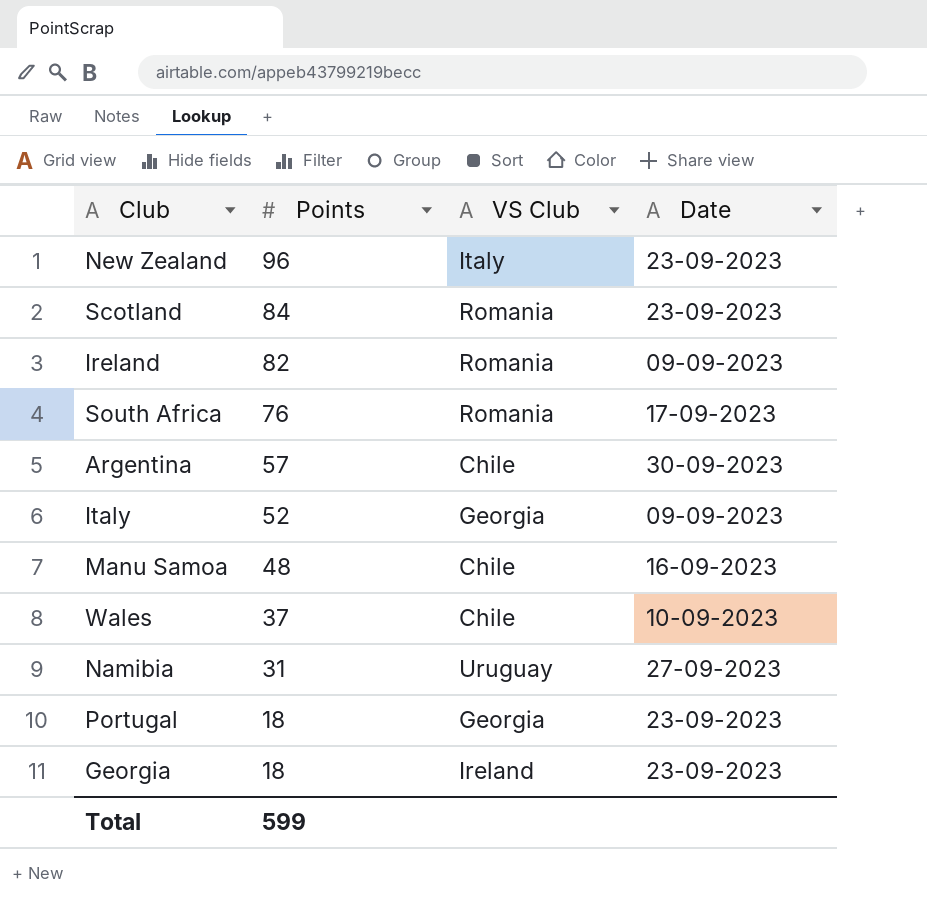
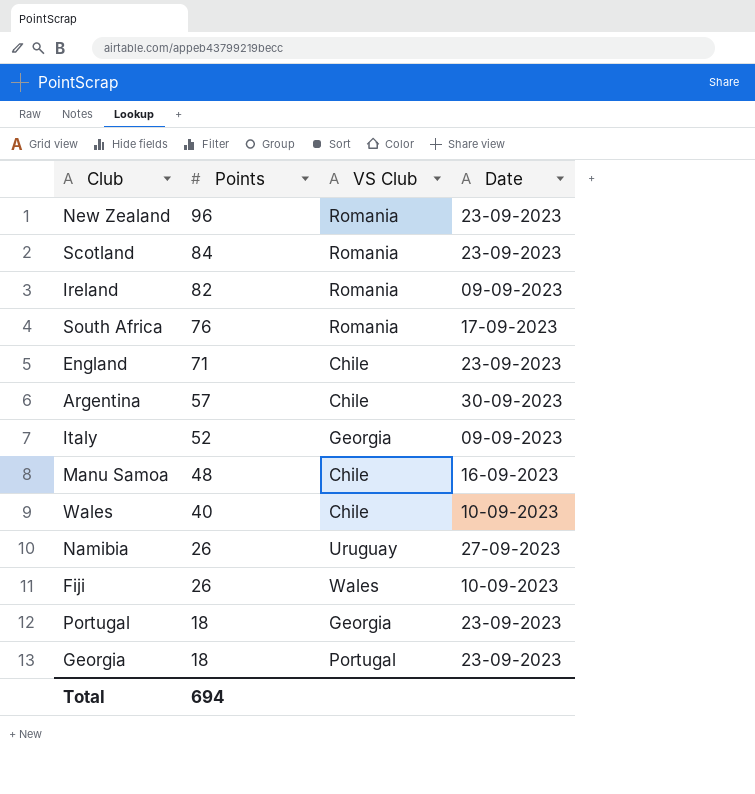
New Zealand | VS Club: Italy -> Romania
row England: none -> 71 | Chile | 23-09-2023
Wales | Points: 37 -> 40
Namibia | Points: 31 -> 26
row Fiji: none -> 26 | Wales | 10-09-2023
Georgia | VS Club: Ireland -> Portugal
Total | Points: 599 -> 694

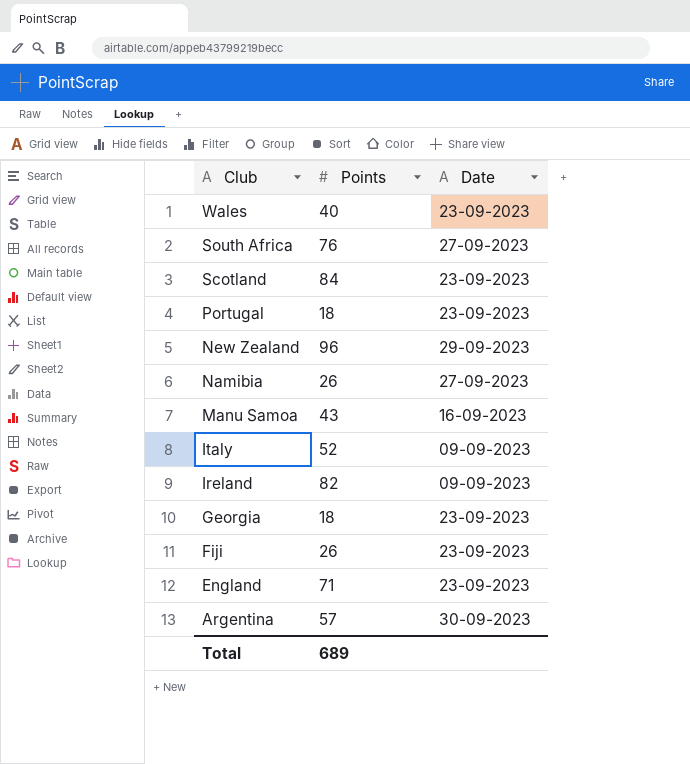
row order: Points descending -> Club descending
column VS Club | position: 3 -> none
Wales | Date: 10-09-2023 -> 23-09-2023
South Africa | Date: 17-09-2023 -> 27-09-2023
New Zealand | Date: 23-09-2023 -> 29-09-2023
Manu Samoa | Points: 48 -> 43
Fiji | Date: 10-09-2023 -> 23-09-2023
Total | Points: 694 -> 689

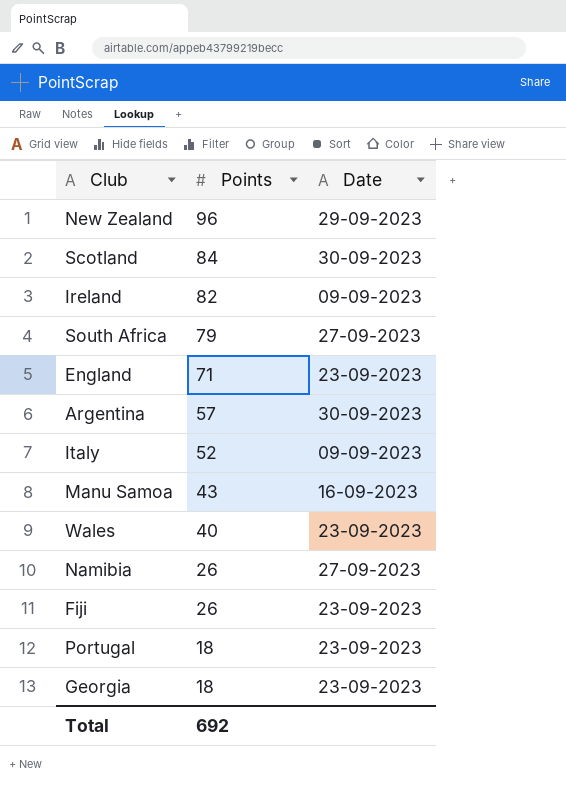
row order: Club descending -> Points descending
Scotland | Date: 23-09-2023 -> 30-09-2023
South Africa | Points: 76 -> 79
Total | Points: 689 -> 692

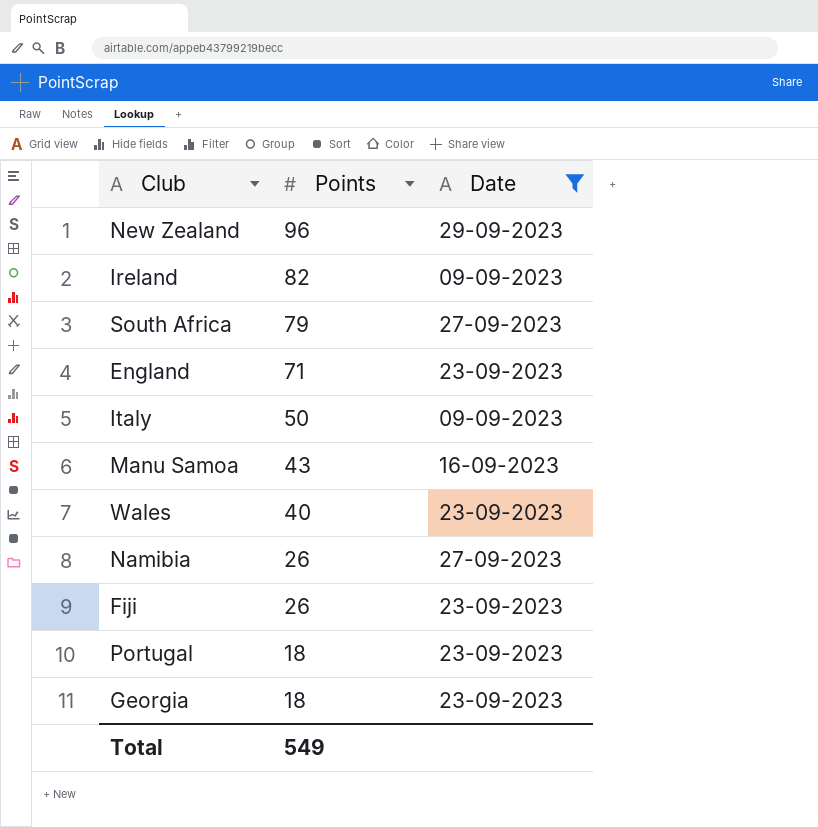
filter: none -> Date != 30-09-2023
Italy | Points: 52 -> 50
Total | Points: 692 -> 549

